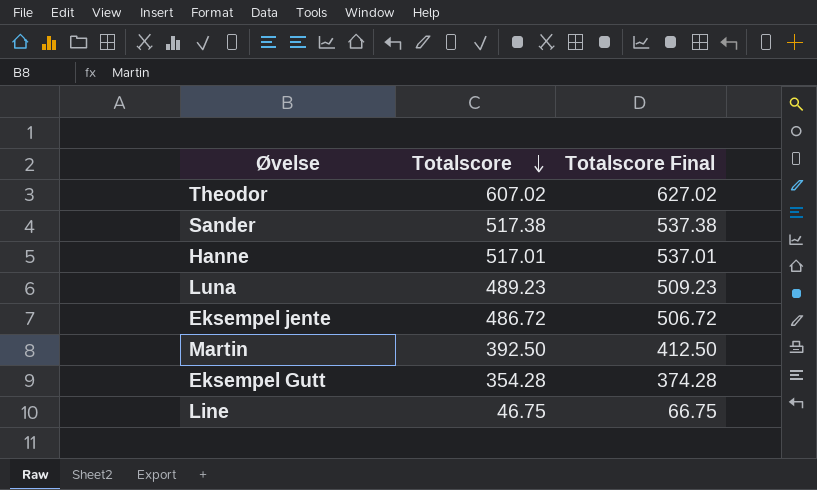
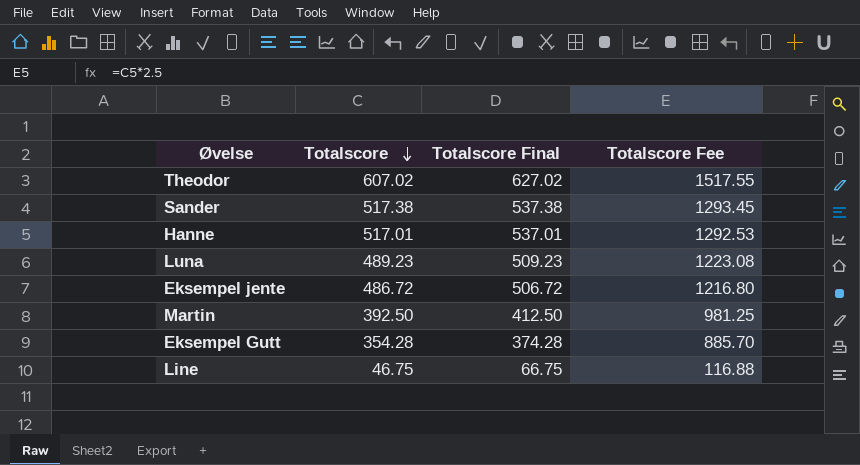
column Totalscore Fee | formula: none -> [Totalscore] * 2.5

